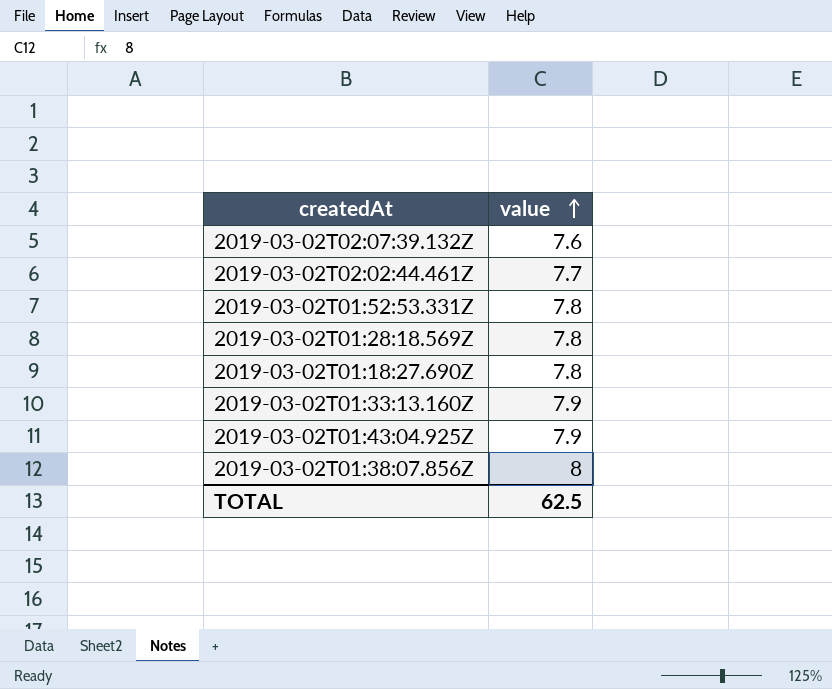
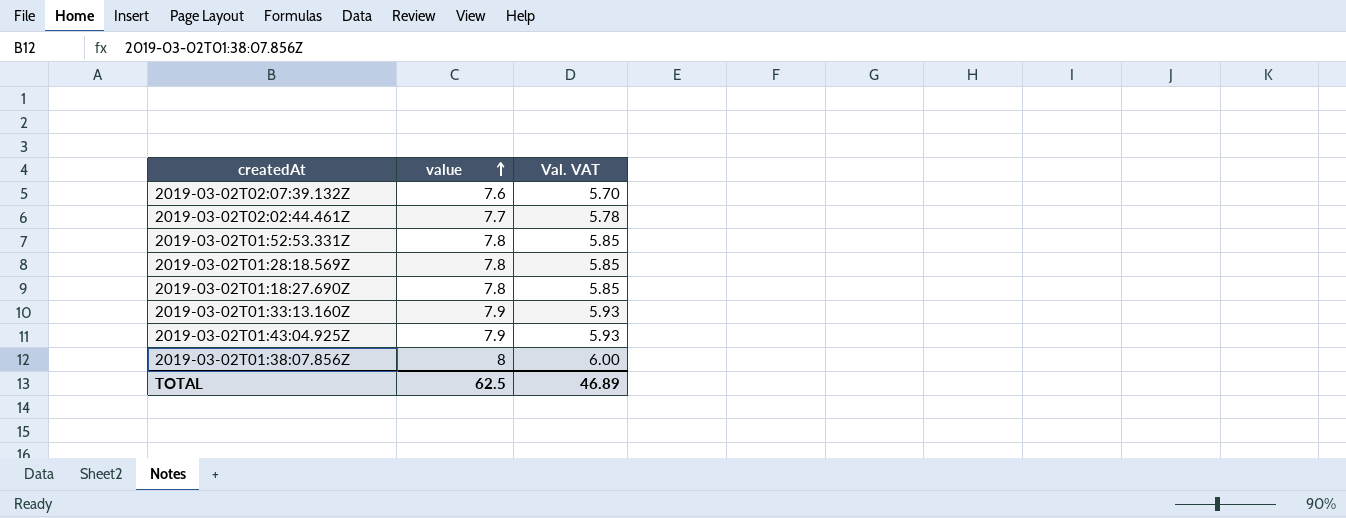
column Val. VAT | formula: none -> [value] * 0.75

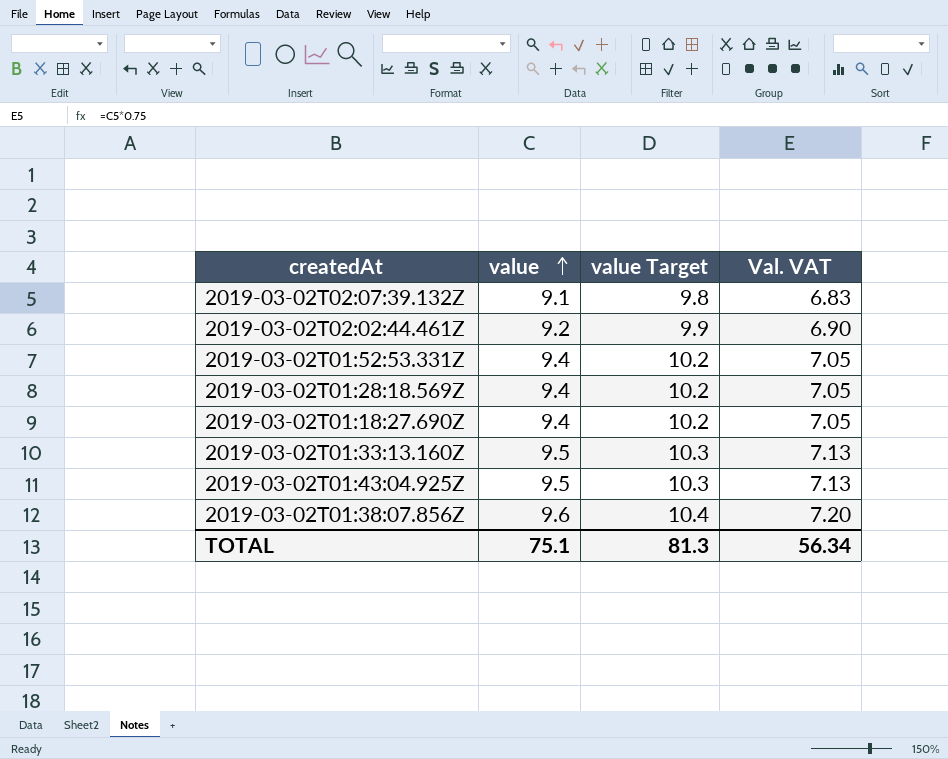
column value Target | formula: none -> [value] * 1.08
2019-03-02T02:07:39.132Z | value: 7.6 -> 9.1
2019-03-02T02:07:39.132Z | Val. VAT: 5.70 -> 6.83
2019-03-02T02:02:44.461Z | value: 7.7 -> 9.2
2019-03-02T02:02:44.461Z | Val. VAT: 5.78 -> 6.90
2019-03-02T01:52:53.331Z | value: 7.8 -> 9.4
2019-03-02T01:52:53.331Z | Val. VAT: 5.85 -> 7.05
2019-03-02T01:28:18.569Z | value: 7.8 -> 9.4
2019-03-02T01:28:18.569Z | Val. VAT: 5.85 -> 7.05
2019-03-02T01:18:27.690Z | value: 7.8 -> 9.4
2019-03-02T01:18:27.690Z | Val. VAT: 5.85 -> 7.05
2019-03-02T01:33:13.160Z | value: 7.9 -> 9.5
2019-03-02T01:33:13.160Z | Val. VAT: 5.93 -> 7.13
2019-03-02T01:43:04.925Z | value: 7.9 -> 9.5
2019-03-02T01:43:04.925Z | Val. VAT: 5.93 -> 7.13
2019-03-02T01:38:07.856Z | value: 8 -> 9.6
2019-03-02T01:38:07.856Z | Val. VAT: 6.00 -> 7.20
TOTAL | value: 62.5 -> 75.1
TOTAL | Val. VAT: 46.89 -> 56.34

